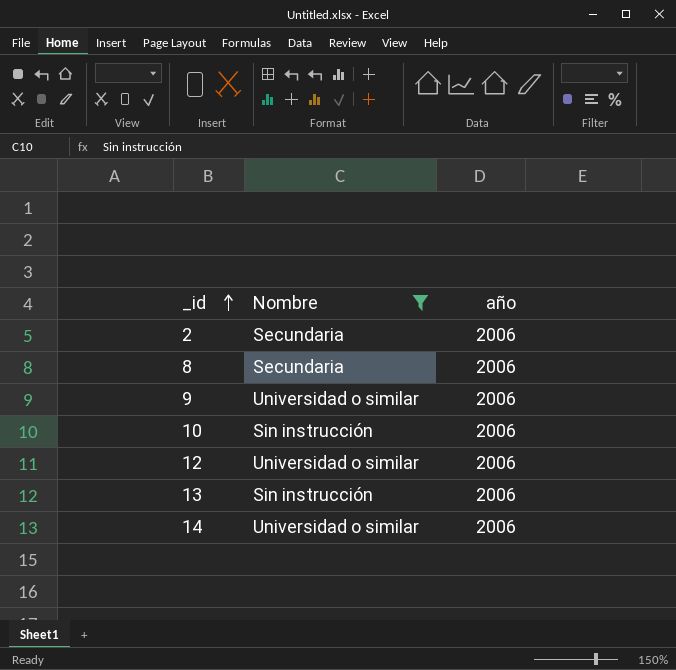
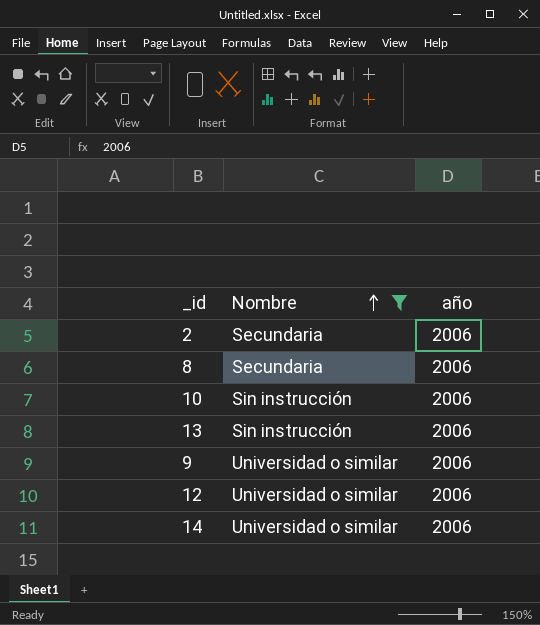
row order: _id ascending -> Nombre ascending

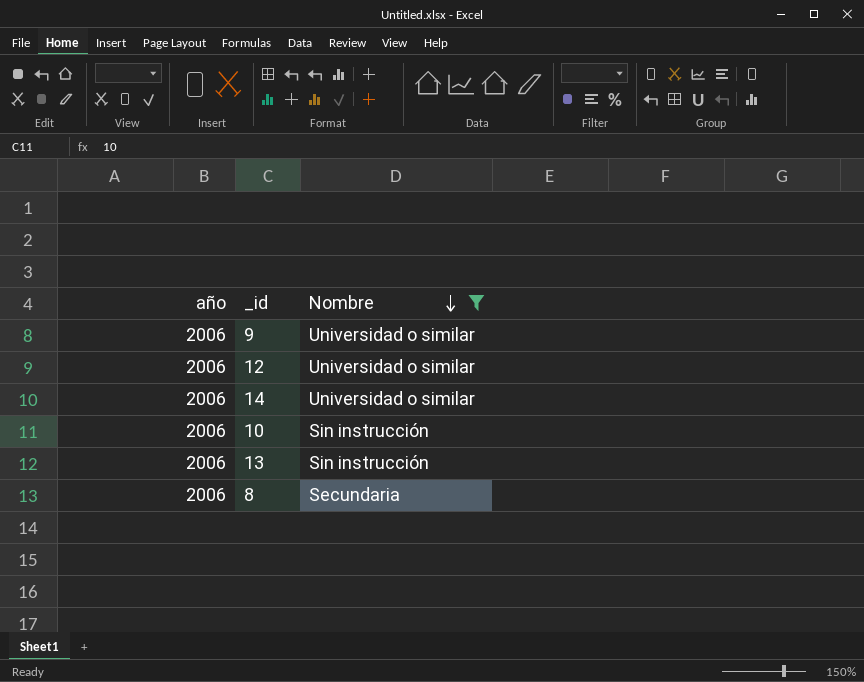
row order: Nombre ascending -> Nombre descending
column año | position: 3 -> 1
row 2: Secundaria | 2006 -> none

